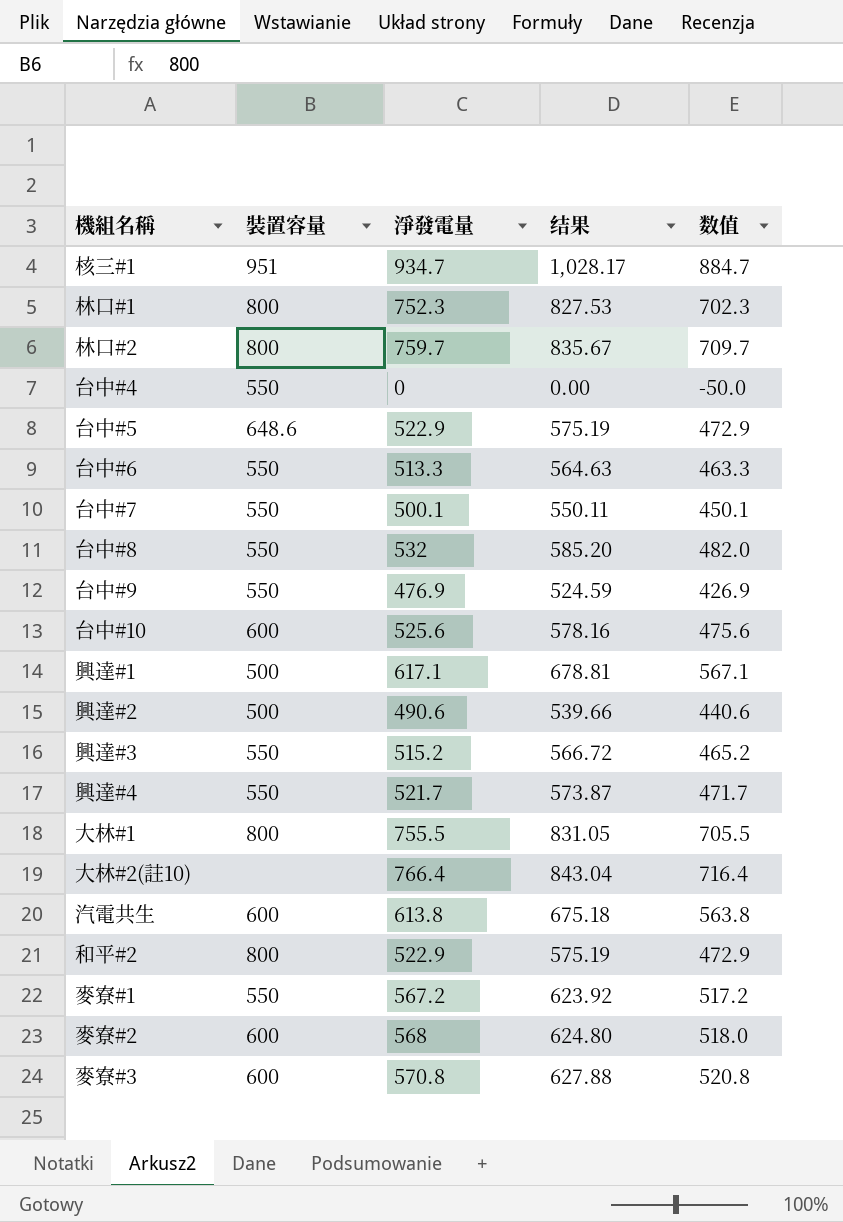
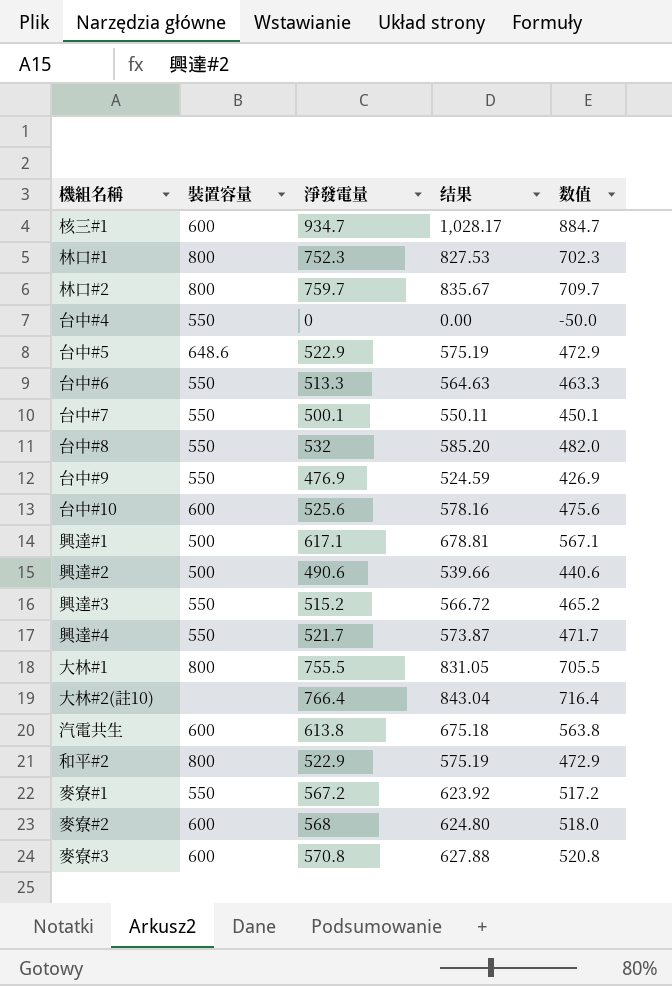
核三#1 | 裝置容量: 951 -> 600

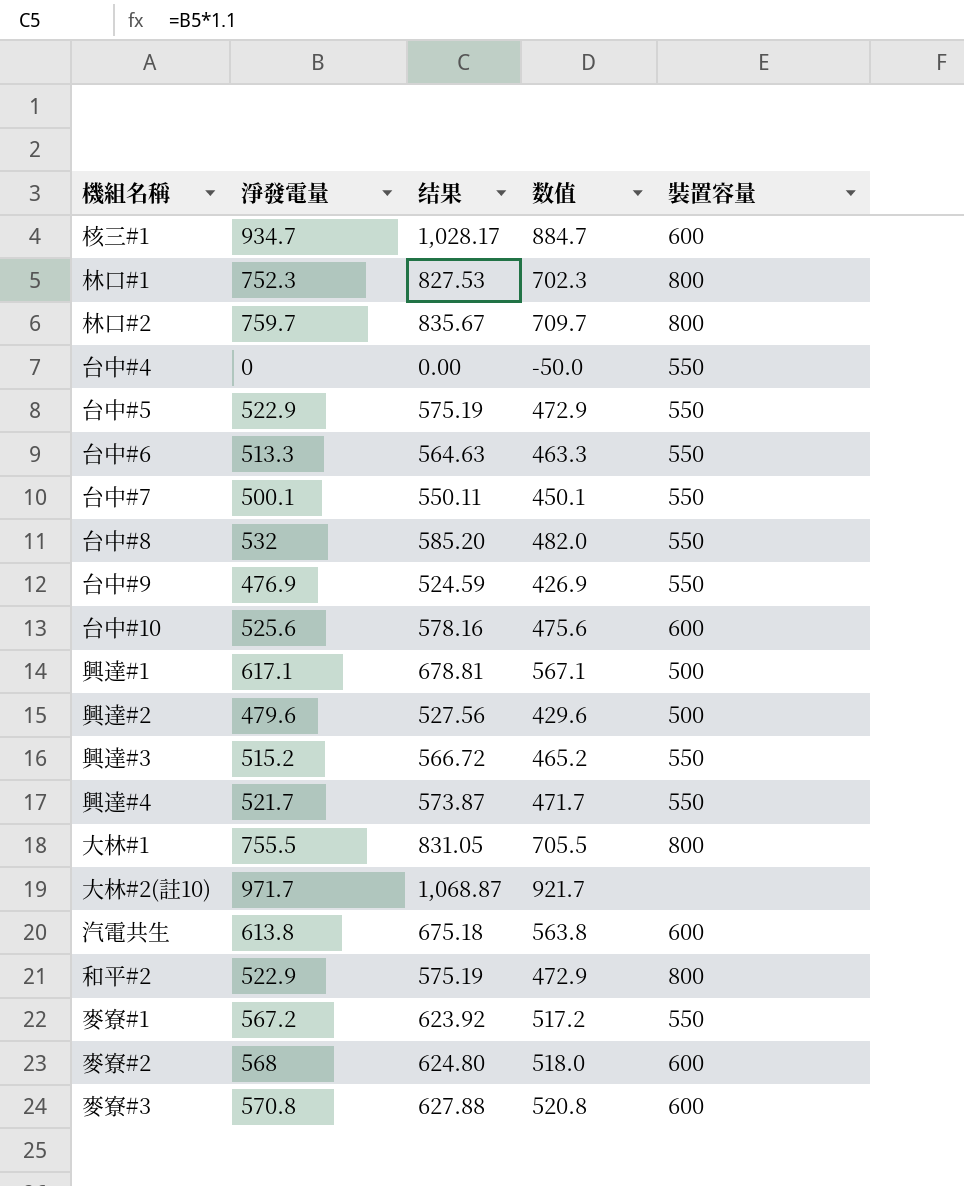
column 裝置容量 | position: 2 -> 5
台中#5 | 裝置容量: 648.6 -> 550
興達#2 | 淨發電量: 490.6 -> 479.6
興達#2 | 结果: 539.66 -> 527.56
興達#2 | 数值: 440.6 -> 429.6
大林#2(註10) | 淨發電量: 766.4 -> 971.7
大林#2(註10) | 结果: 843.04 -> 1,068.87
大林#2(註10) | 数值: 716.4 -> 921.7

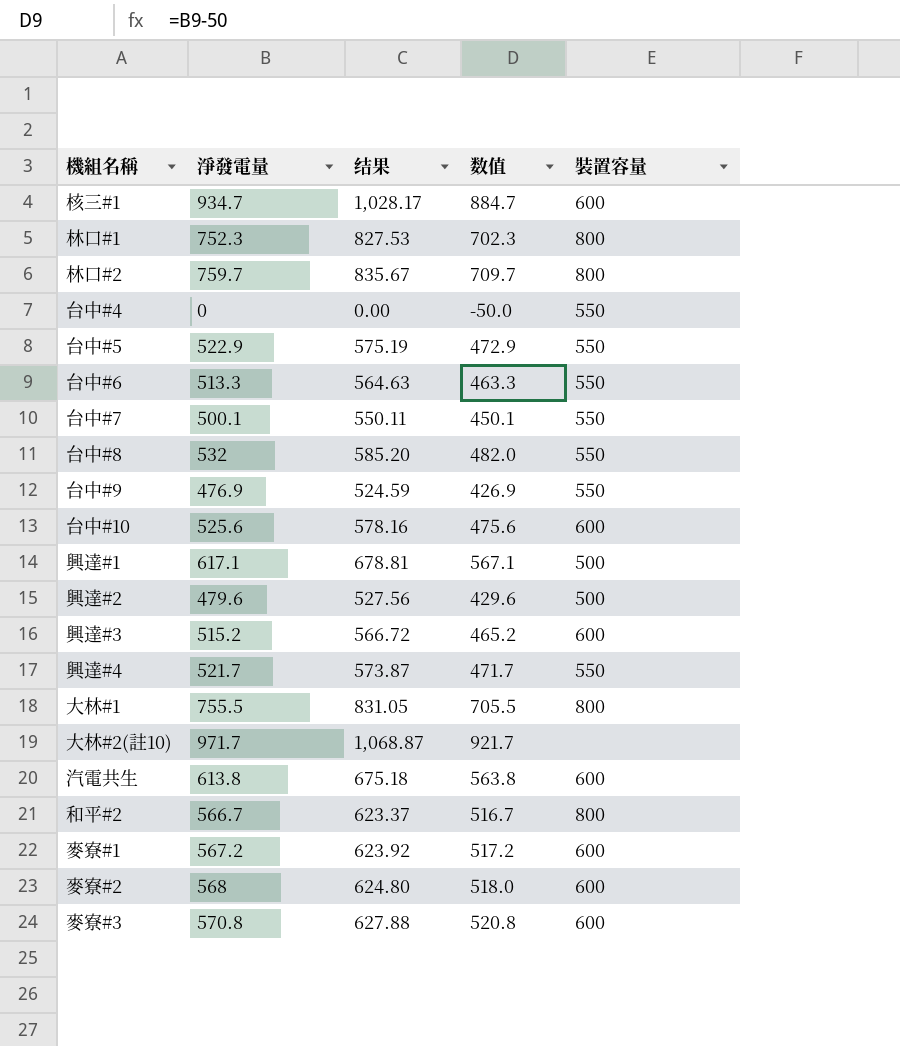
興達#3 | 裝置容量: 550 -> 600
和平#2 | 淨發電量: 522.9 -> 566.7
和平#2 | 结果: 575.19 -> 623.37
和平#2 | 数值: 472.9 -> 516.7
麥寮#1 | 裝置容量: 550 -> 600

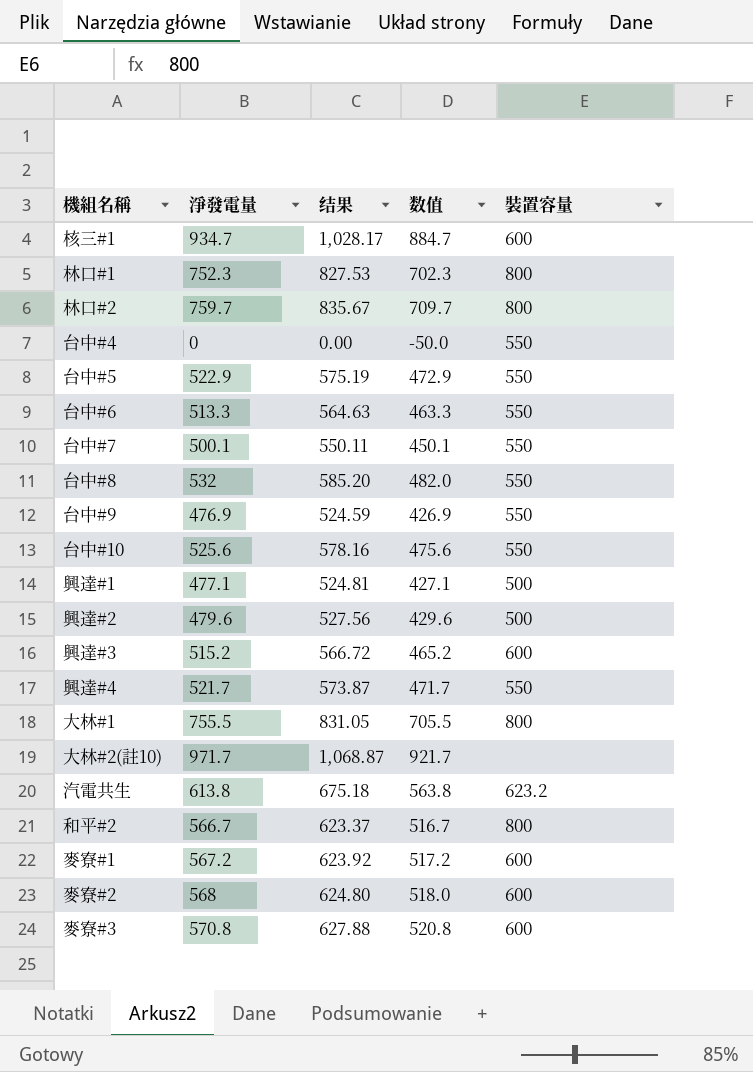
台中#10 | 裝置容量: 600 -> 550
興達#1 | 淨發電量: 617.1 -> 477.1
興達#1 | 结果: 678.81 -> 524.81
興達#1 | 数值: 567.1 -> 427.1
汽電共生 | 裝置容量: 600 -> 623.2

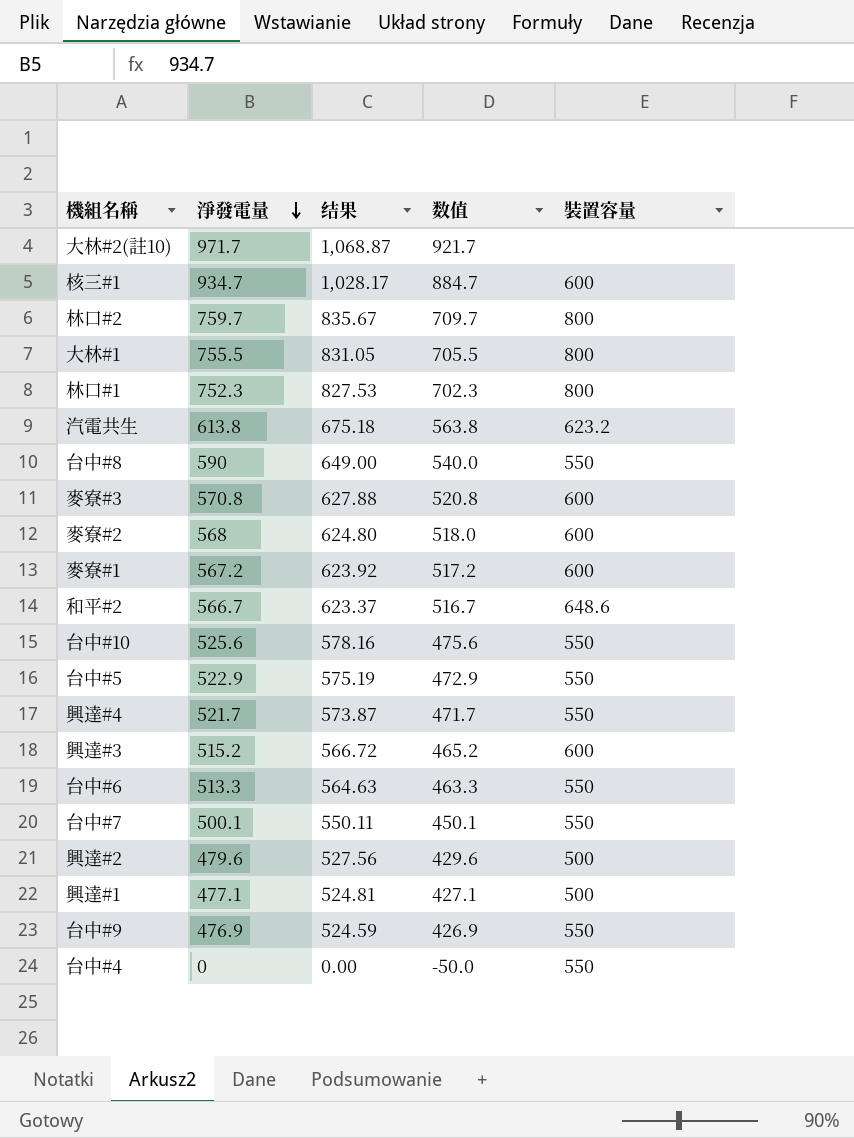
row order: none -> 淨發電量 descending
台中#8 | 淨發電量: 532 -> 590
台中#8 | 结果: 585.20 -> 649.00
台中#8 | 数值: 482.0 -> 540.0
和平#2 | 裝置容量: 800 -> 648.6

